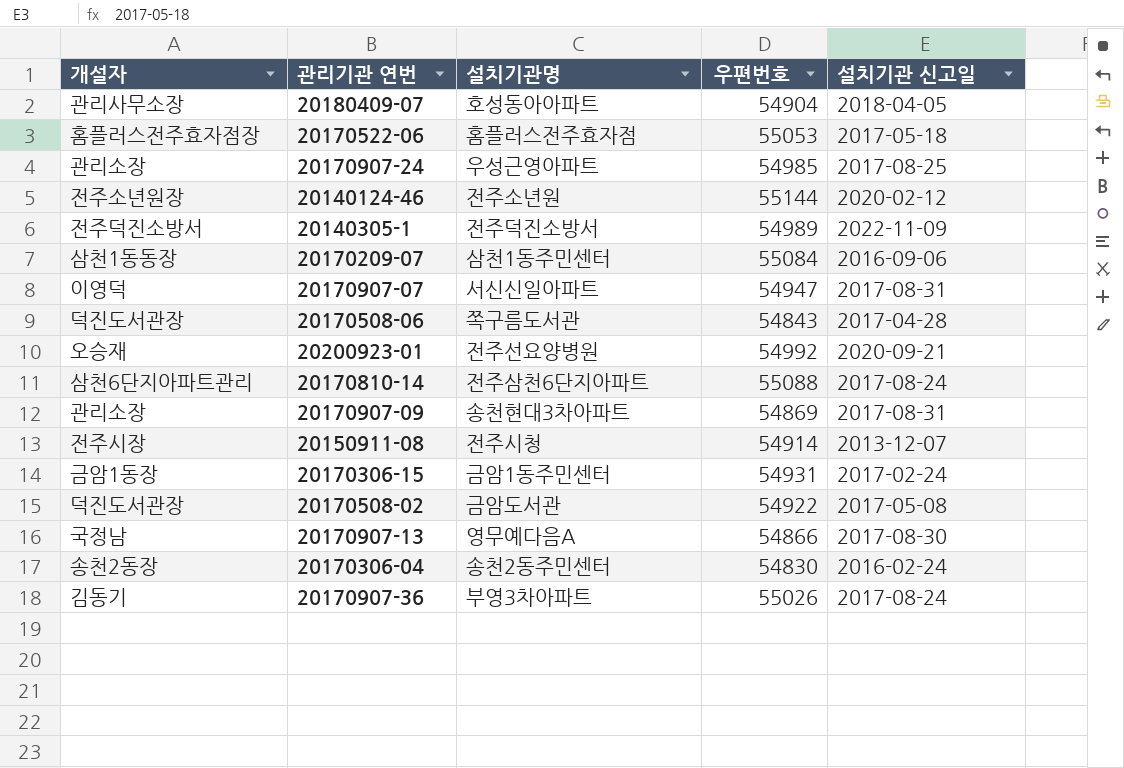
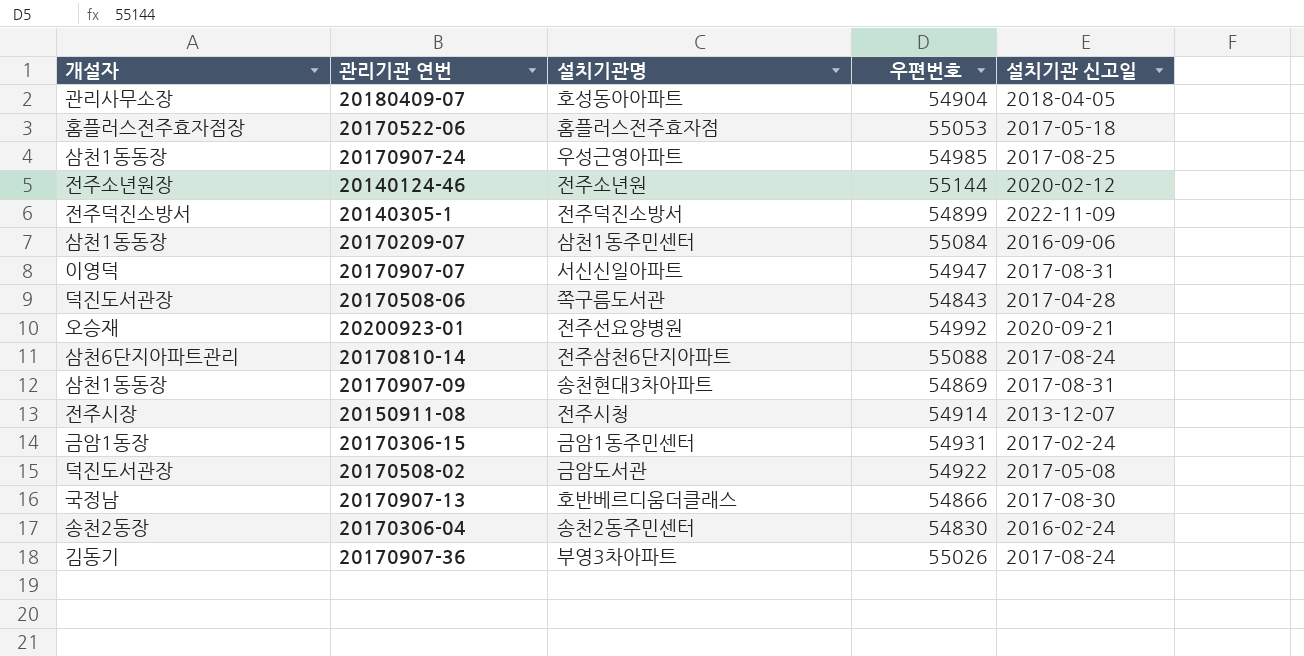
20170907-24 | 개설자: 관리소장 -> 삼천1동동장
20140305-1 | 우편번호: 54989 -> 54899
20170907-09 | 개설자: 관리소장 -> 삼천1동동장
20170907-13 | 설치기관명: 영무예다음A -> 호반베르디움더클래스

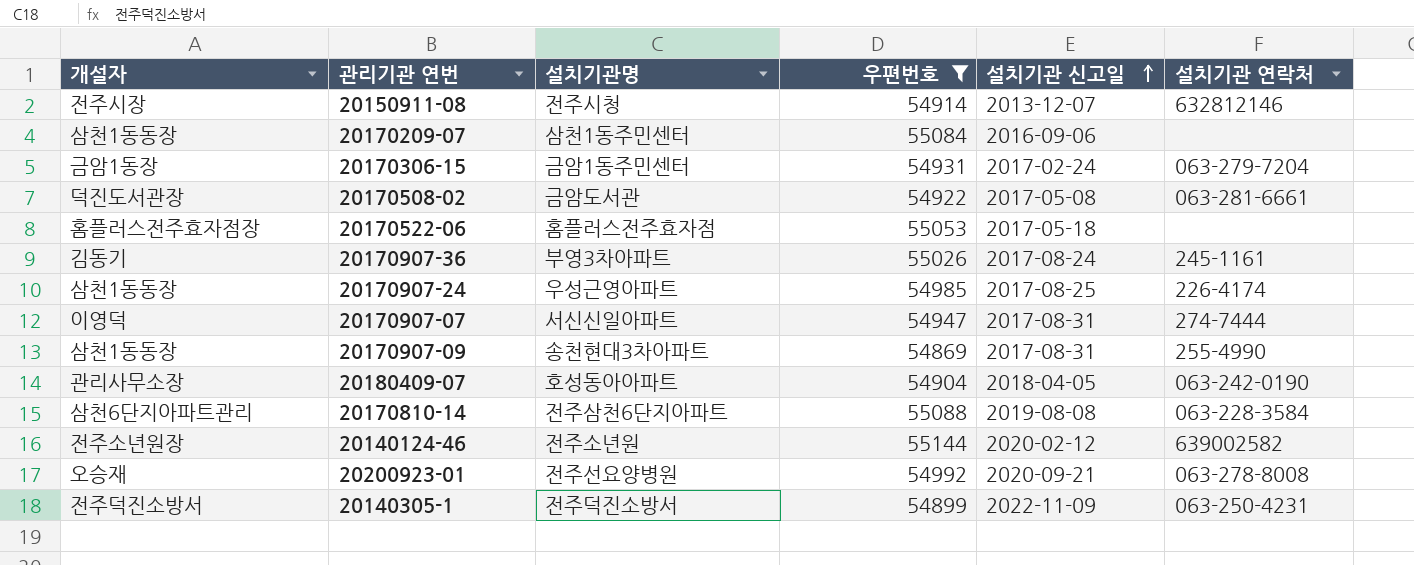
filter: none -> 우편번호 >= 54869
row order: none -> 설치기관 신고일 ascending
column 설치기관 연락처 | position: none -> 6
20170810-14 | 설치기관 신고일: 2017-08-24 -> 2019-08-08

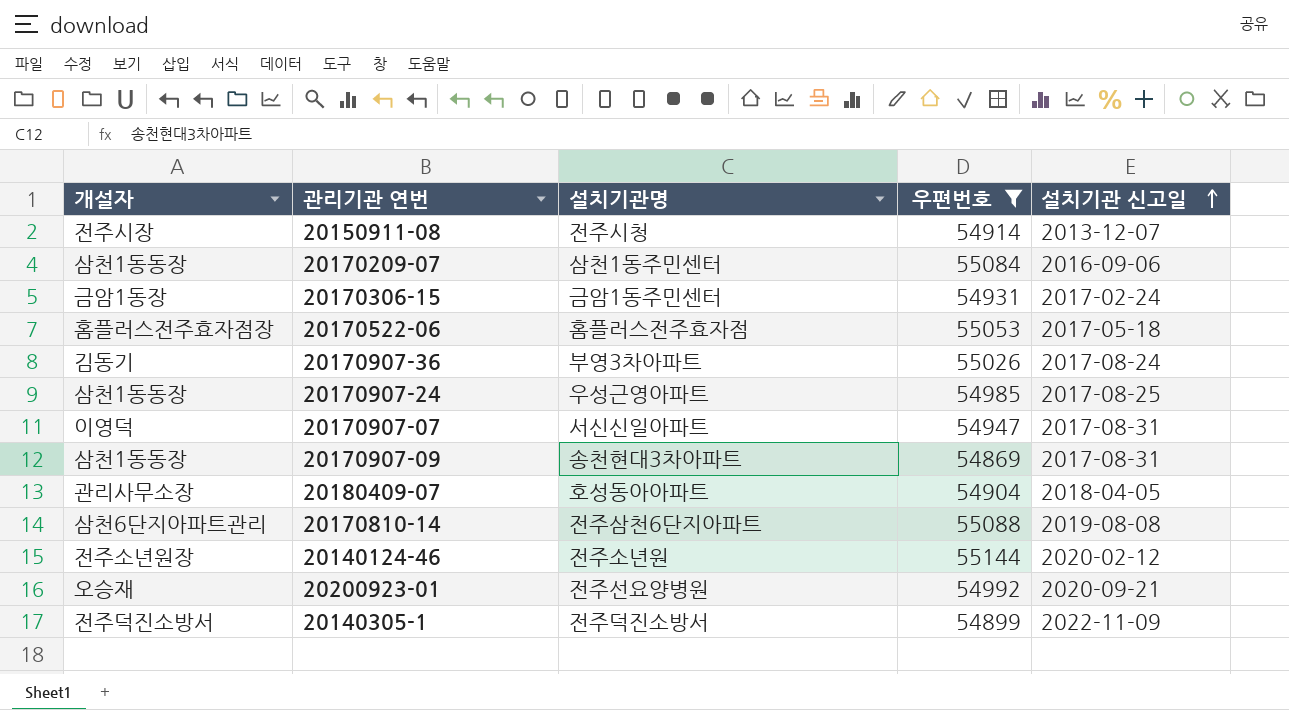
column 설치기관 연락처 | position: 6 -> none
row 20170508-02: 덕진도서관장 | 금암도서관 | 54922 | 2017-05-08 | 063-281-6661 -> none

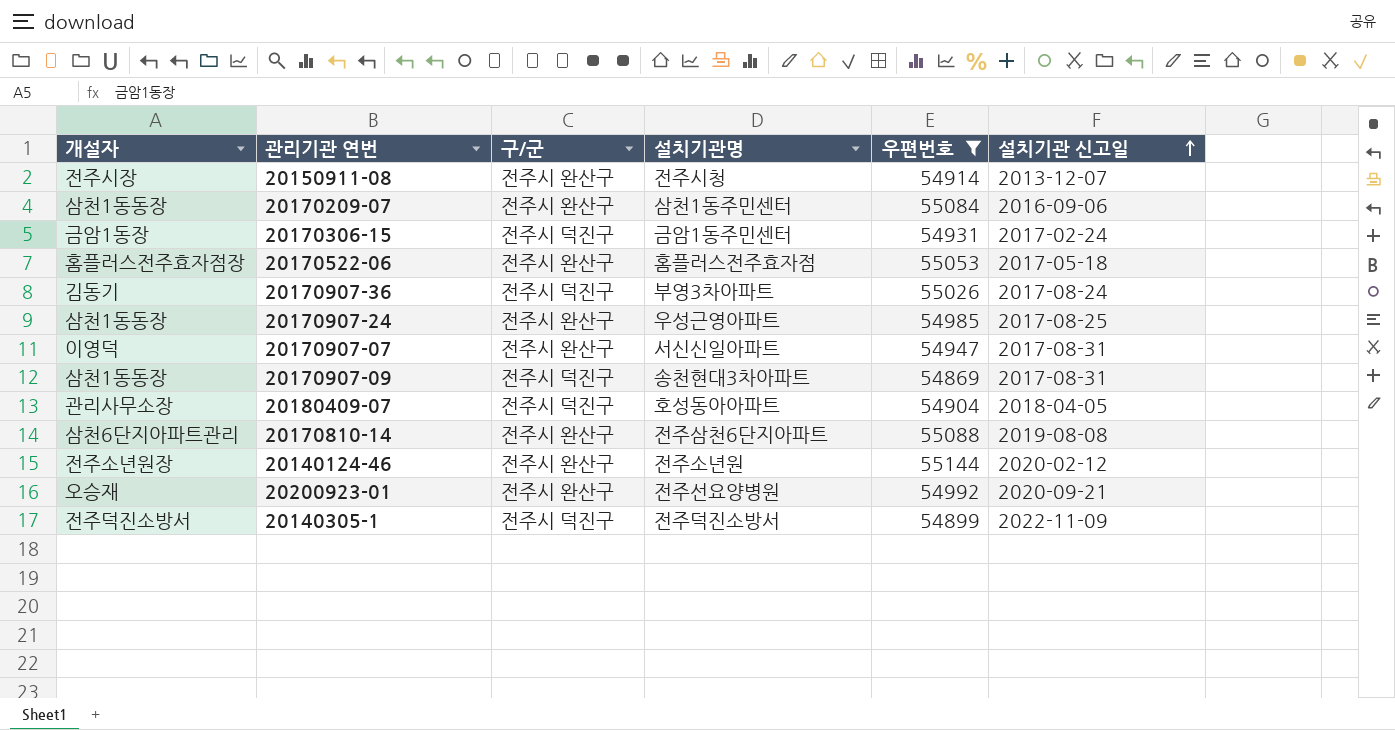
column 구/군 | position: none -> 3

